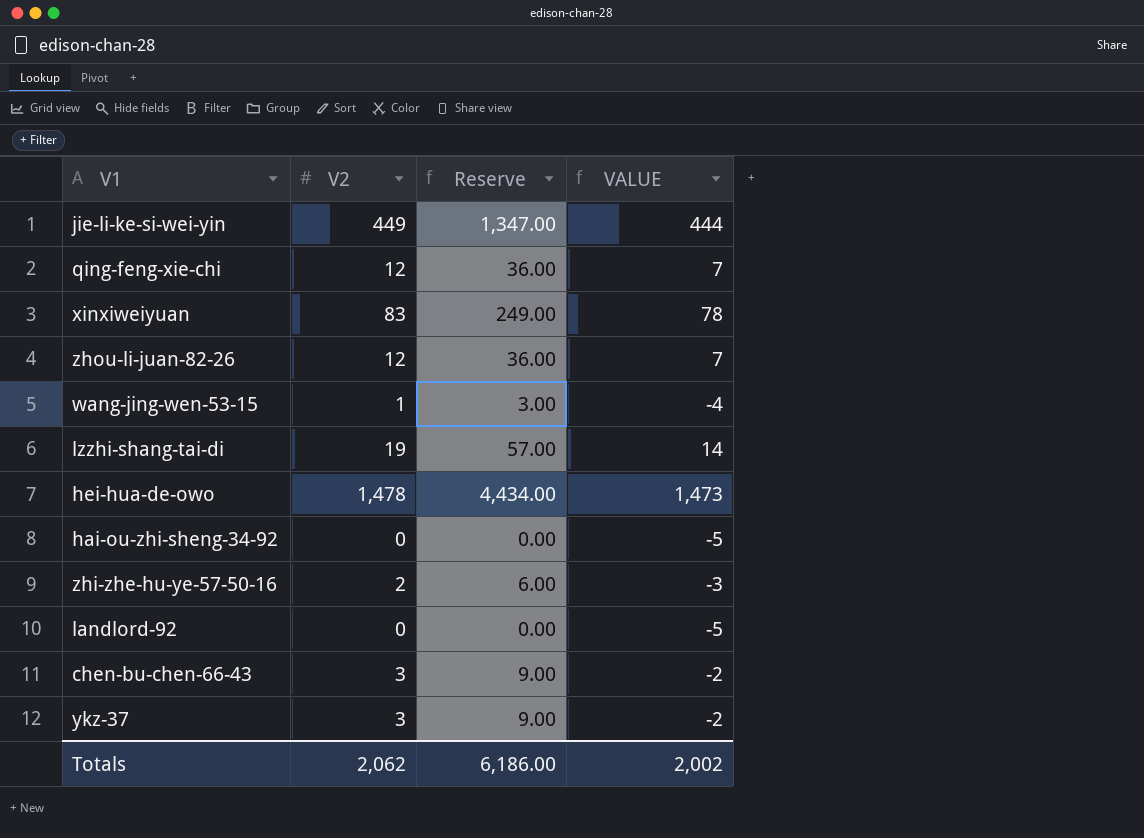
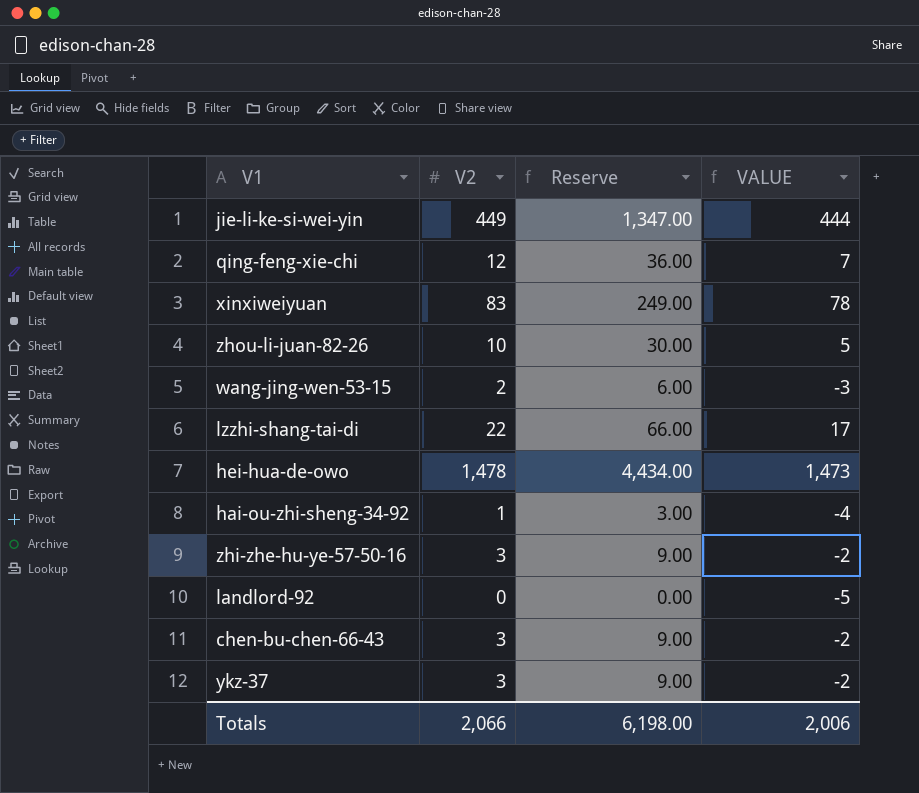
zhou-li-juan-82-26 | V2: 12 -> 10
zhou-li-juan-82-26 | Reserve: 36.00 -> 30.00
zhou-li-juan-82-26 | VALUE: 7 -> 5
wang-jing-wen-53-15 | V2: 1 -> 2
wang-jing-wen-53-15 | Reserve: 3.00 -> 6.00
wang-jing-wen-53-15 | VALUE: -4 -> -3
lzzhi-shang-tai-di | V2: 19 -> 22
lzzhi-shang-tai-di | Reserve: 57.00 -> 66.00
lzzhi-shang-tai-di | VALUE: 14 -> 17
hai-ou-zhi-sheng-34-92 | V2: 0 -> 1
hai-ou-zhi-sheng-34-92 | Reserve: 0.00 -> 3.00
hai-ou-zhi-sheng-34-92 | VALUE: -5 -> -4
zhi-zhe-hu-ye-57-50-16 | V2: 2 -> 3
zhi-zhe-hu-ye-57-50-16 | Reserve: 6.00 -> 9.00
zhi-zhe-hu-ye-57-50-16 | VALUE: -3 -> -2
Totals | V2: 2,062 -> 2,066
Totals | Reserve: 6,186.00 -> 6,198.00
Totals | VALUE: 2,002 -> 2,006

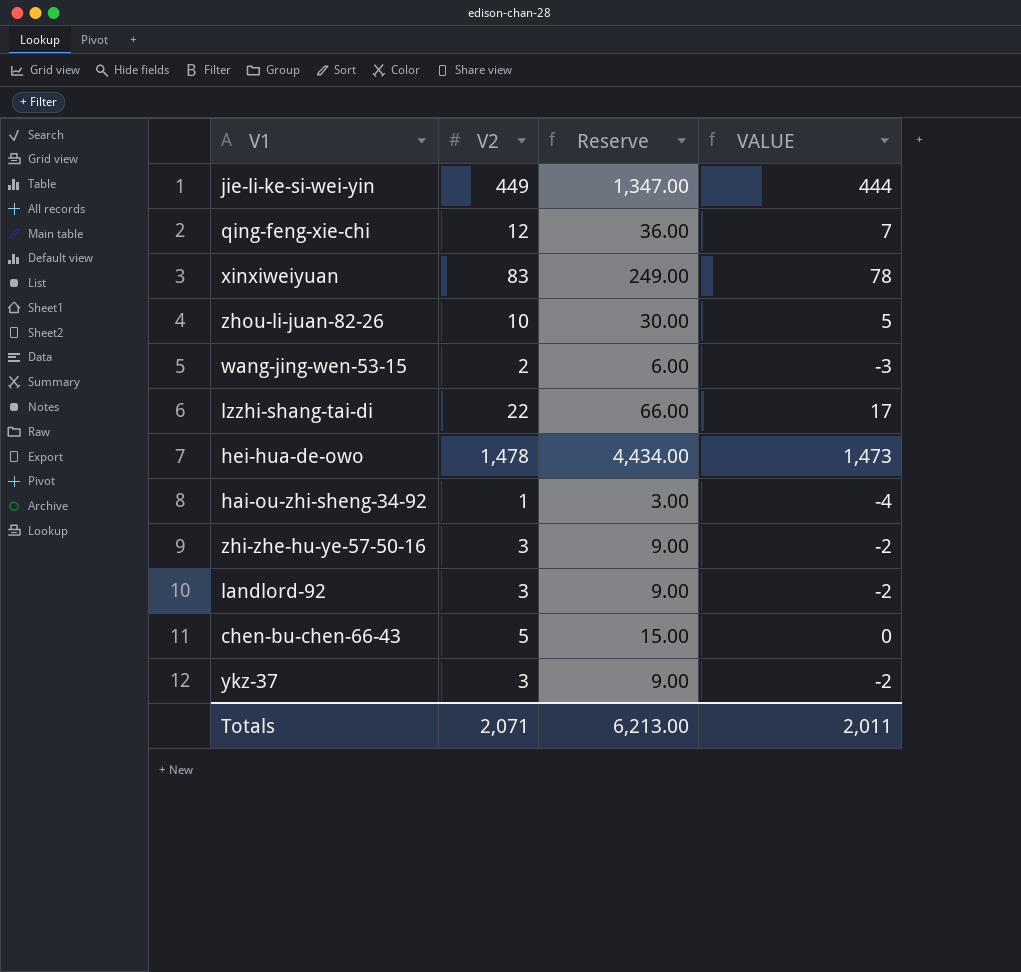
landlord-92 | V2: 0 -> 3
landlord-92 | Reserve: 0.00 -> 9.00
landlord-92 | VALUE: -5 -> -2
chen-bu-chen-66-43 | V2: 3 -> 5
chen-bu-chen-66-43 | Reserve: 9.00 -> 15.00
chen-bu-chen-66-43 | VALUE: -2 -> 0
Totals | V2: 2,066 -> 2,071
Totals | Reserve: 6,198.00 -> 6,213.00
Totals | VALUE: 2,006 -> 2,011

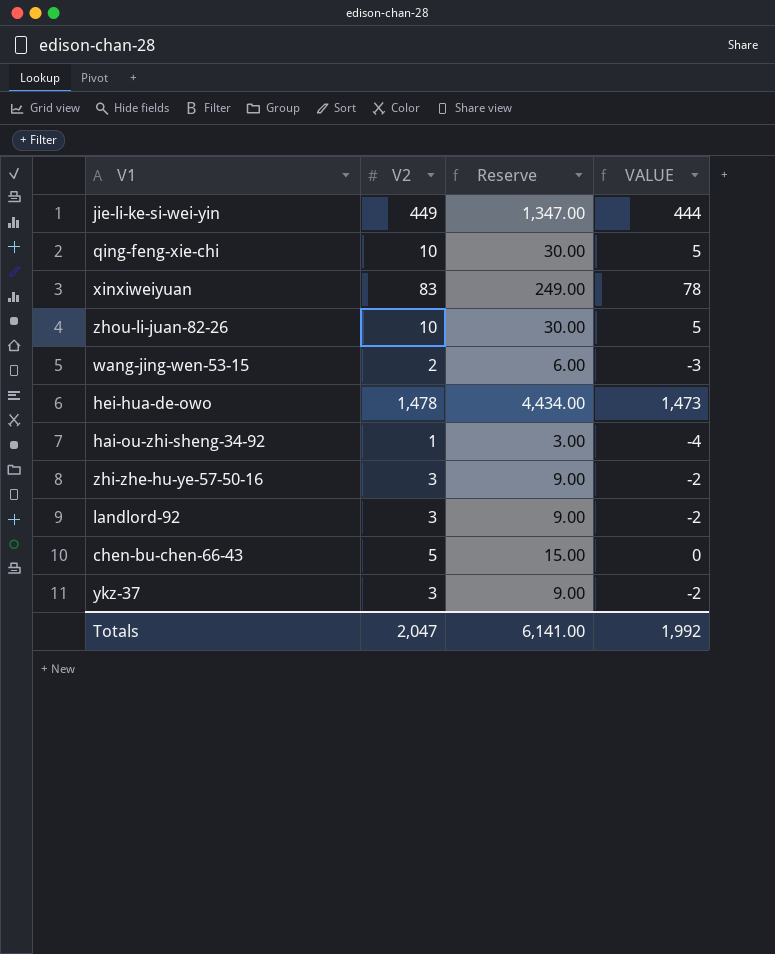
row lzzhi-shang-tai-di: 22 | 66.00 | 17 -> none
qing-feng-xie-chi | V2: 12 -> 10
qing-feng-xie-chi | Reserve: 36.00 -> 30.00
qing-feng-xie-chi | VALUE: 7 -> 5
Totals | V2: 2,071 -> 2,047
Totals | Reserve: 6,213.00 -> 6,141.00
Totals | VALUE: 2,011 -> 1,992

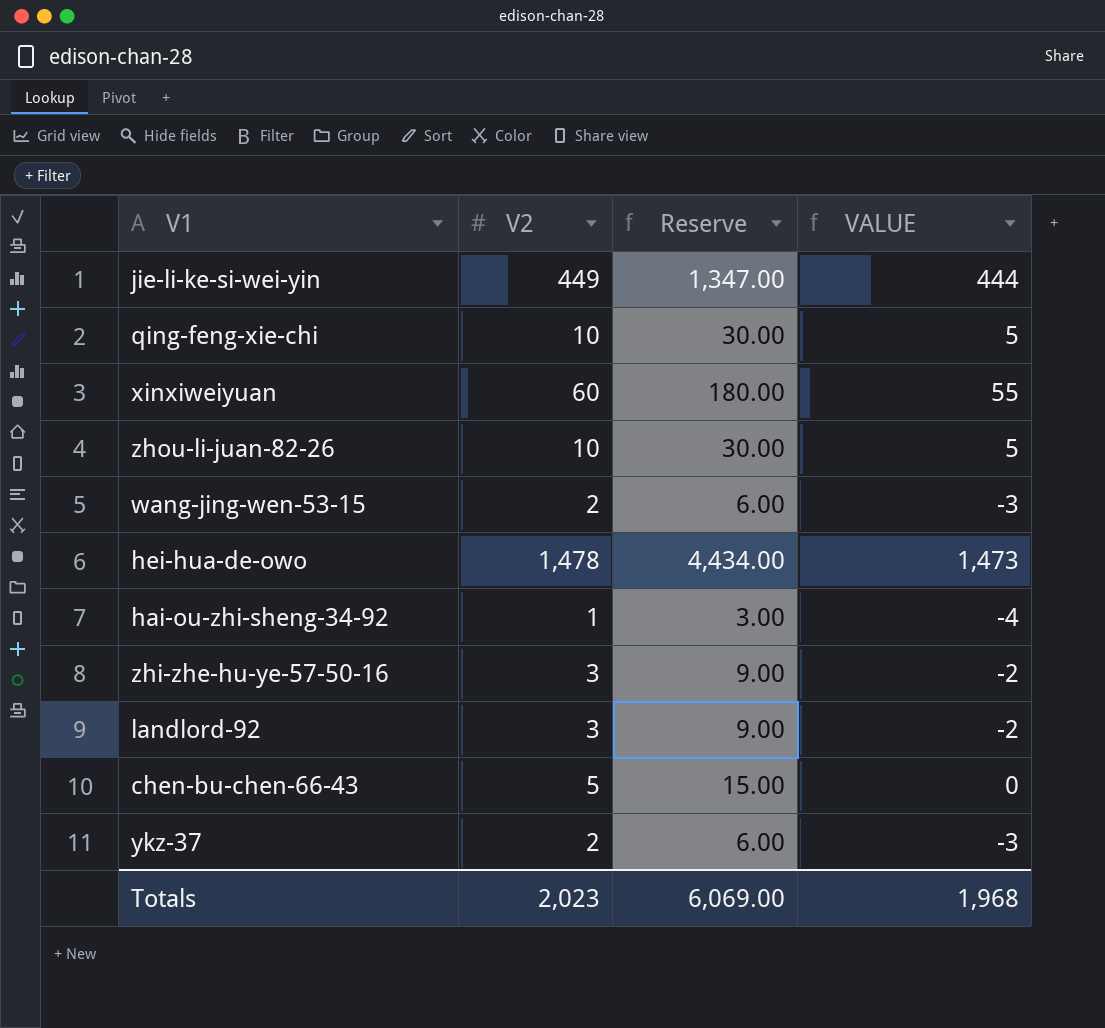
xinxiweiyuan | V2: 83 -> 60
xinxiweiyuan | Reserve: 249.00 -> 180.00
xinxiweiyuan | VALUE: 78 -> 55
ykz-37 | V2: 3 -> 2
ykz-37 | Reserve: 9.00 -> 6.00
ykz-37 | VALUE: -2 -> -3
Totals | V2: 2,047 -> 2,023
Totals | Reserve: 6,141.00 -> 6,069.00
Totals | VALUE: 1,992 -> 1,968

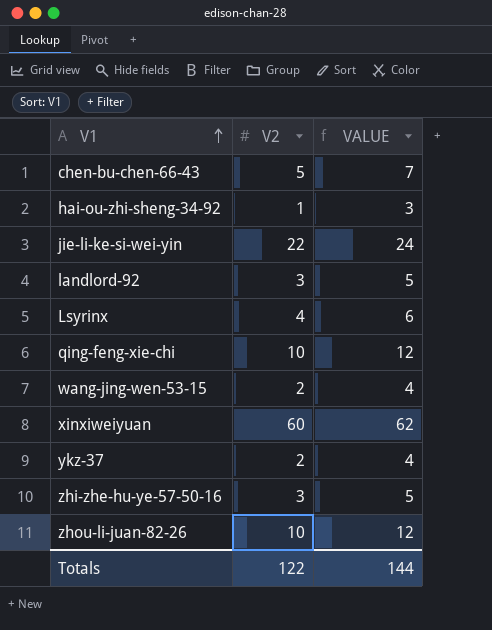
row order: none -> V1 ascending
column Reserve | formula: [V2] * 3 -> none
column VALUE | formula: [V2] - 5 -> [V2] + 2
row hei-hua-de-owo: 1,478 | 4,434.00 | 1,473 -> none
jie-li-ke-si-wei-yin | V2: 449 -> 22
row Lsyrinx: none -> 4 | 6
Totals | V2: 2,023 -> 122
Totals | VALUE: 1,968 -> 144

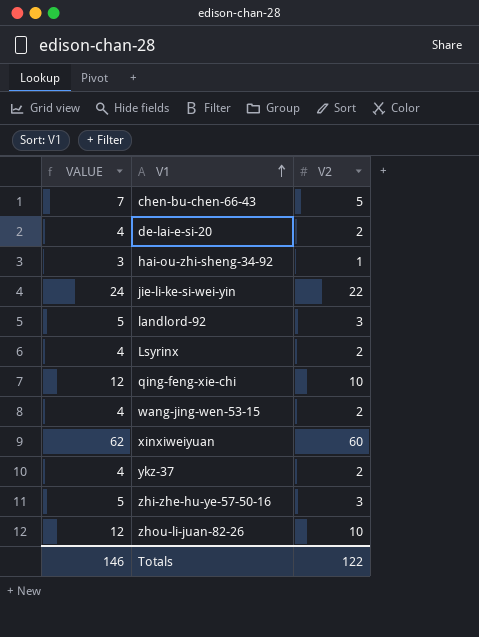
column VALUE | position: 3 -> 1
row de-lai-e-si-20: none -> 4 | 2
Lsyrinx | VALUE: 6 -> 4
Lsyrinx | V2: 4 -> 2
Totals | VALUE: 144 -> 146

